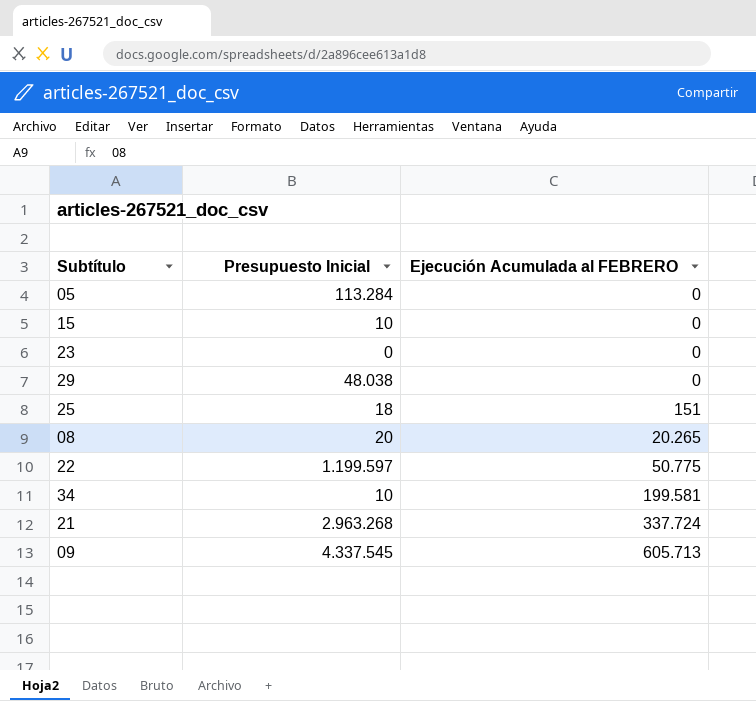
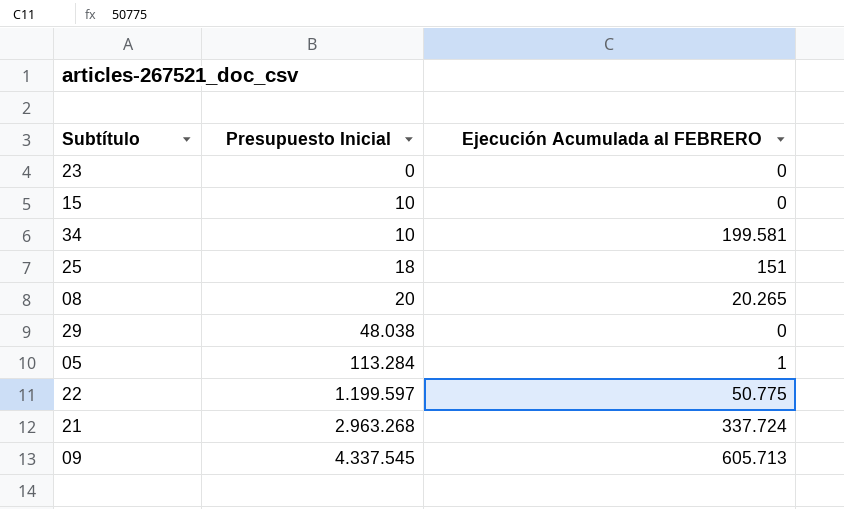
row order: Ejecución Acumulada al FEBRERO ascending -> Presupuesto Inicial ascending
05 | Ejecución Acumulada al FEBRERO: 0 -> 1

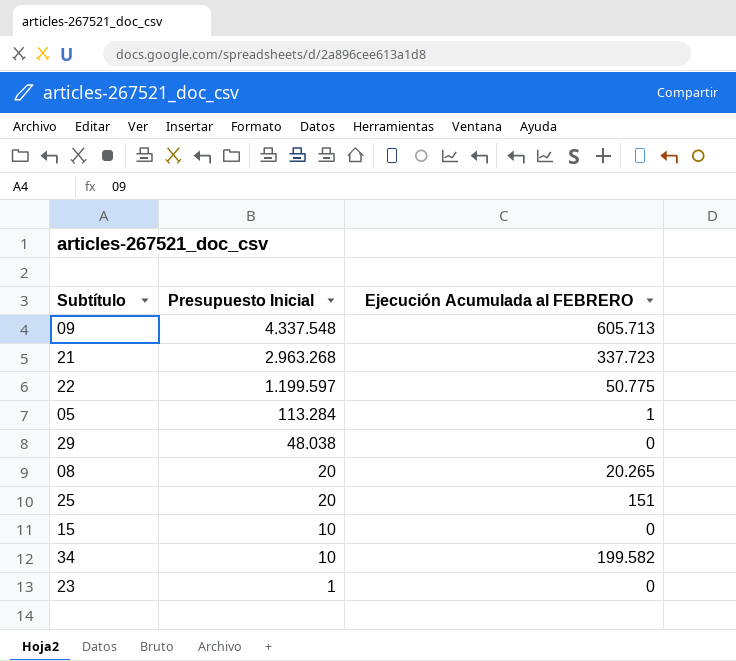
row order: Presupuesto Inicial ascending -> Presupuesto Inicial descending
09 | Presupuesto Inicial: 4.337.545 -> 4.337.548
21 | Ejecución Acumulada al FEBRERO: 337.724 -> 337.723
25 | Presupuesto Inicial: 18 -> 20
34 | Ejecución Acumulada al FEBRERO: 199.581 -> 199.582
23 | Presupuesto Inicial: 0 -> 1

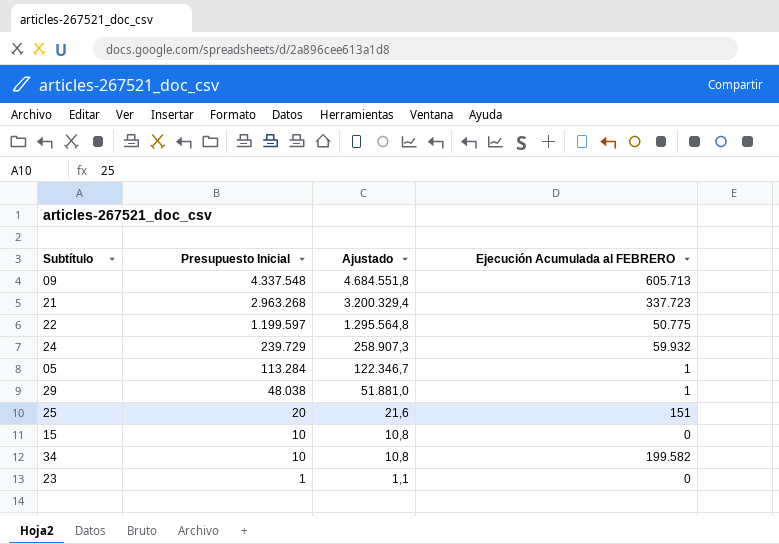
column Ajustado | formula: none -> [Presupuesto Inicial] * 1,08
row 08: 20 | 20.265 -> none
row 24: none -> 239.729 | 258.907,3 | 59.932
29 | Ejecución Acumulada al FEBRERO: 0 -> 1

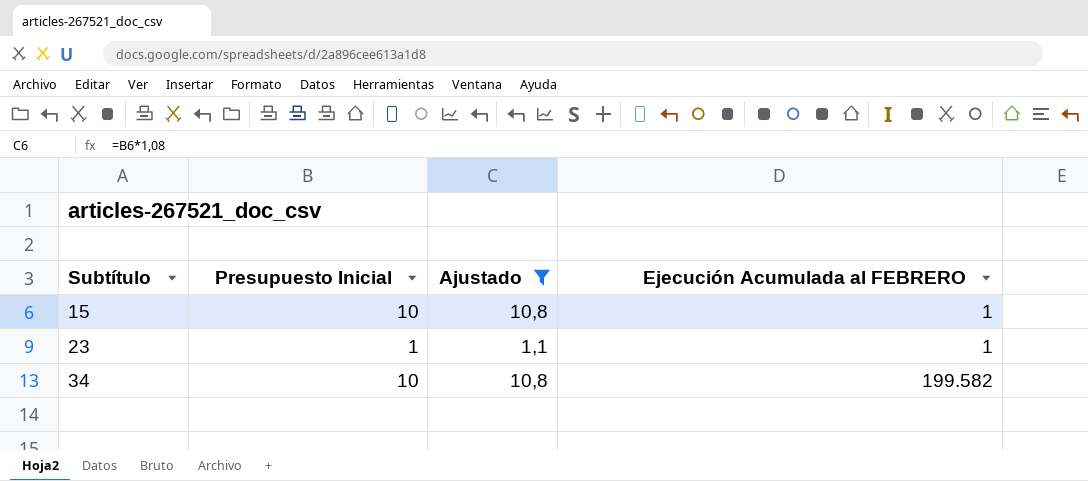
filter: none -> Ajustado <= 10,8
row order: Presupuesto Inicial descending -> Subtítulo ascending
15 | Ejecución Acumulada al FEBRERO: 0 -> 1
23 | Ejecución Acumulada al FEBRERO: 0 -> 1

